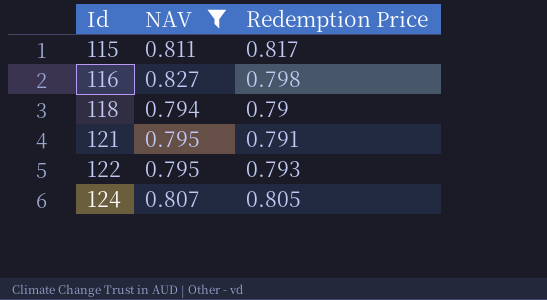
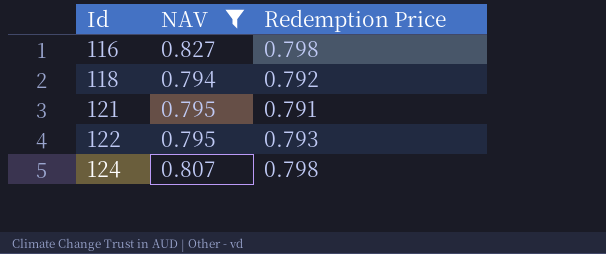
row 115: 0.811 | 0.817 -> none
118 | Redemption Price: 0.79 -> 0.792
124 | Redemption Price: 0.805 -> 0.798

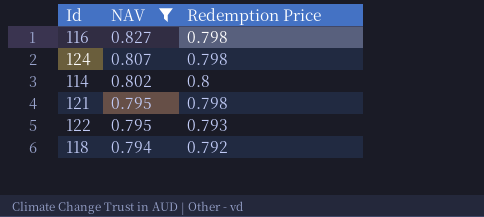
row order: Id ascending -> NAV descending
row 114: none -> 0.802 | 0.8
121 | Redemption Price: 0.791 -> 0.798

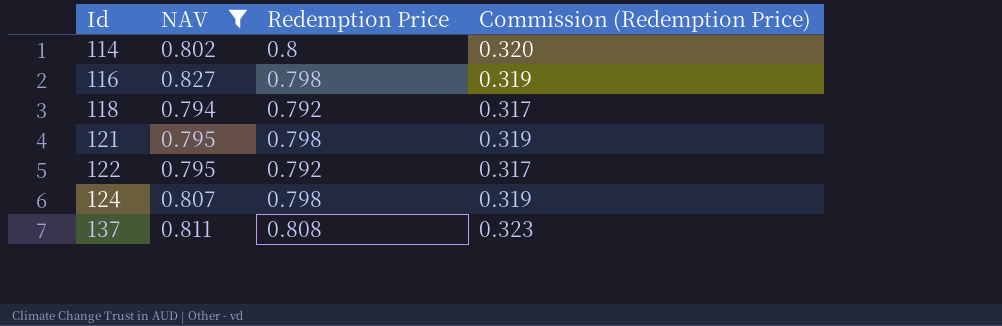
row order: NAV descending -> Id ascending
column Commission (Redemption Price) | formula: none -> [Redemption Price] * 0.4
122 | Redemption Price: 0.793 -> 0.792
row 137: none -> 0.811 | 0.808 | 0.323

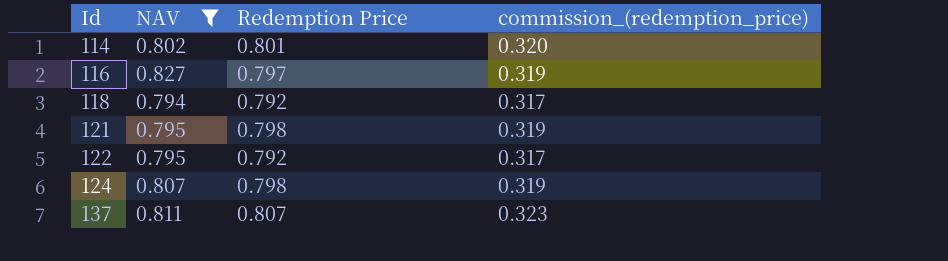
column name: Commission (Redemption Price) -> commission_(redemption_price)
114 | Redemption Price: 0.8 -> 0.801
116 | Redemption Price: 0.798 -> 0.797
137 | Redemption Price: 0.808 -> 0.807

